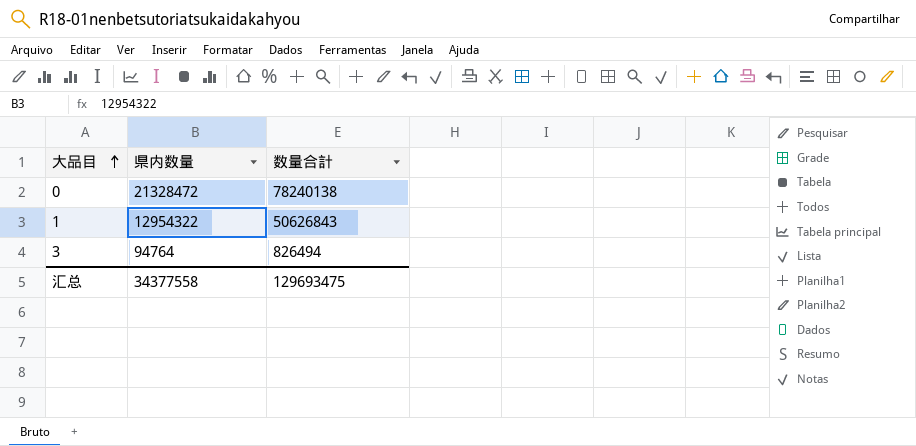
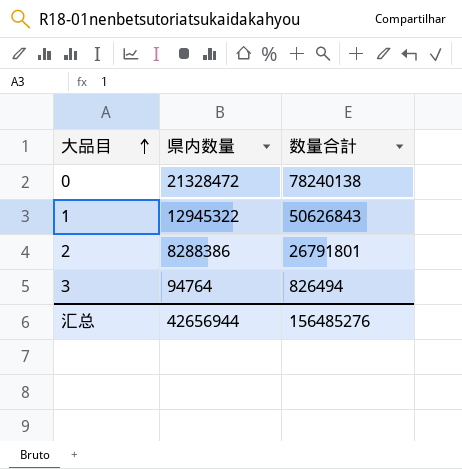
1 | 県内数量: 12954322 -> 12945322
row 2: none -> 8288386 | 26791801
汇总 | 県内数量: 34377558 -> 42656944
汇总 | 数量合計: 129693475 -> 156485276

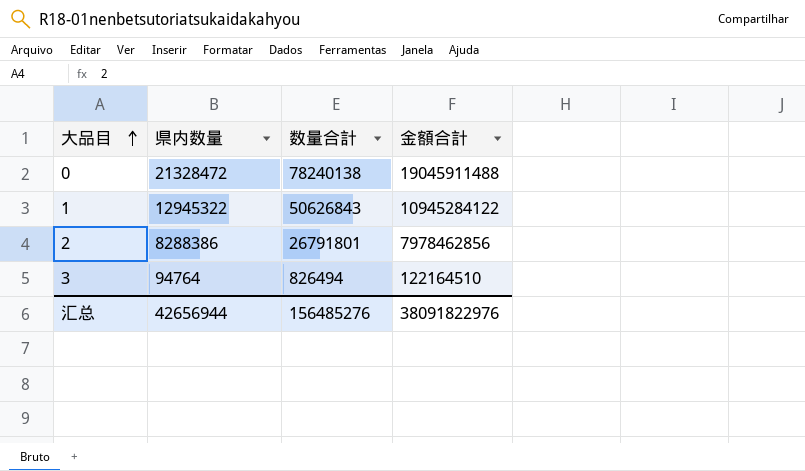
column 金額合計 | position: none -> 4

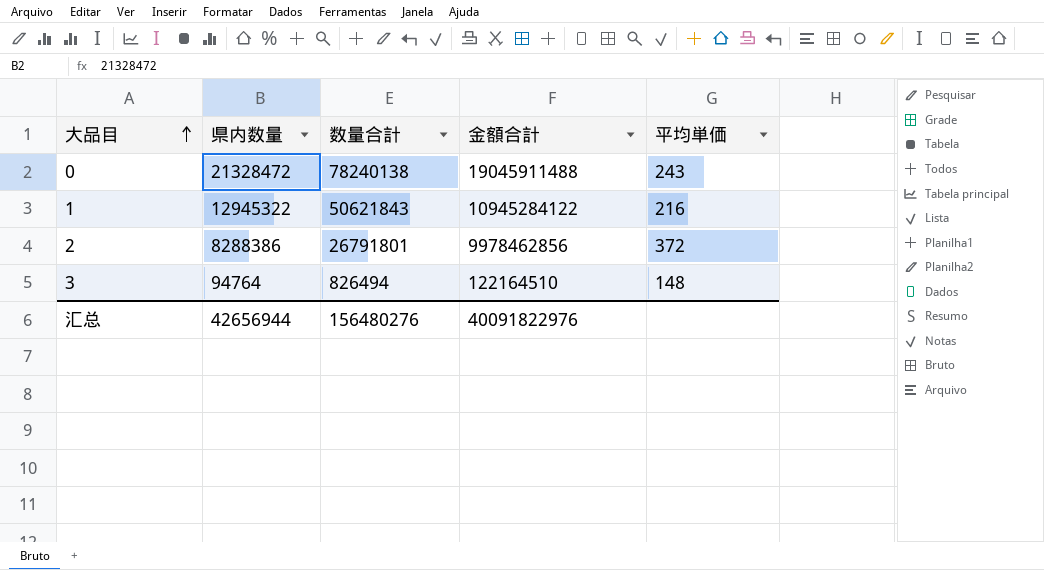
column 平均単価 | formula: none -> [金額合計] / [数量合計]
1 | 数量合計: 50626843 -> 50621843
2 | 金額合計: 7978462856 -> 9978462856
汇总 | 数量合計: 156485276 -> 156480276
汇总 | 金額合計: 38091822976 -> 40091822976

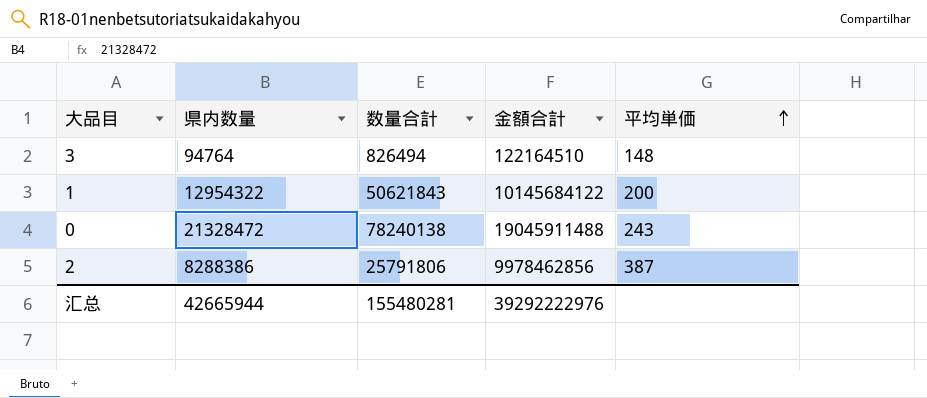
row order: 大品目 ascending -> 平均単価 ascending
1 | 県内数量: 12945322 -> 12954322
1 | 金額合計: 10945284122 -> 10145684122
1 | 平均単価: 216 -> 200
2 | 数量合計: 26791801 -> 25791806
2 | 平均単価: 372 -> 387
汇总 | 県内数量: 42656944 -> 42665944
汇总 | 数量合計: 156480276 -> 155480281
汇总 | 金額合計: 40091822976 -> 39292222976

